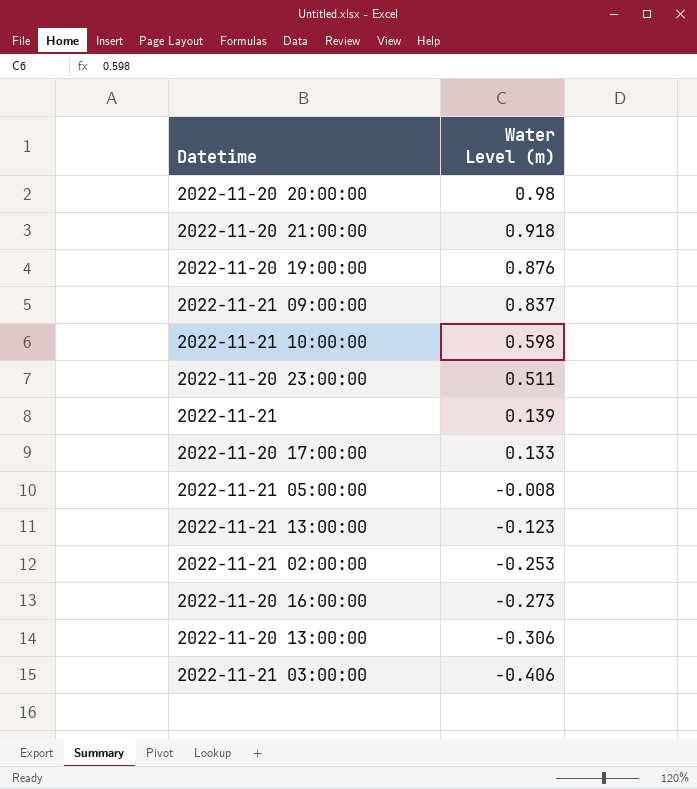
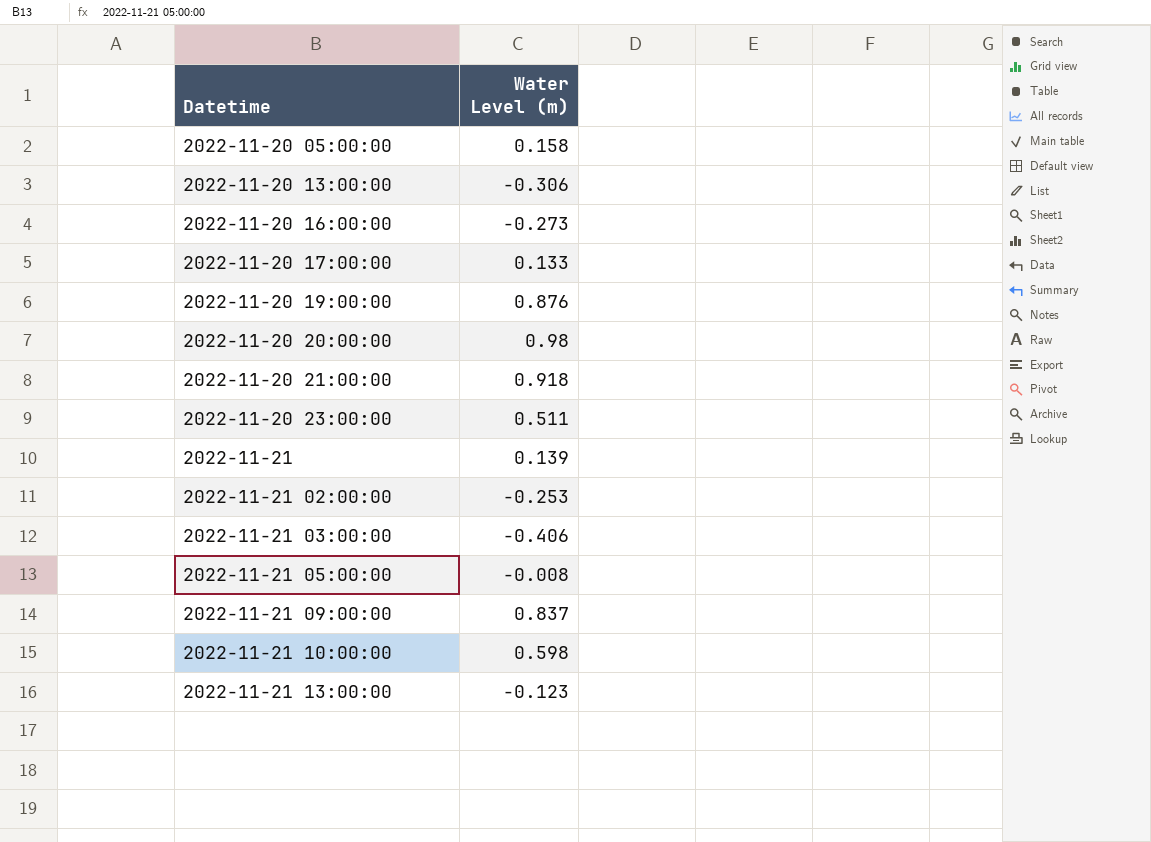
row order: Water Level (m) descending -> Datetime ascending
row 2022-11-20 05:00:00: none -> 0.158

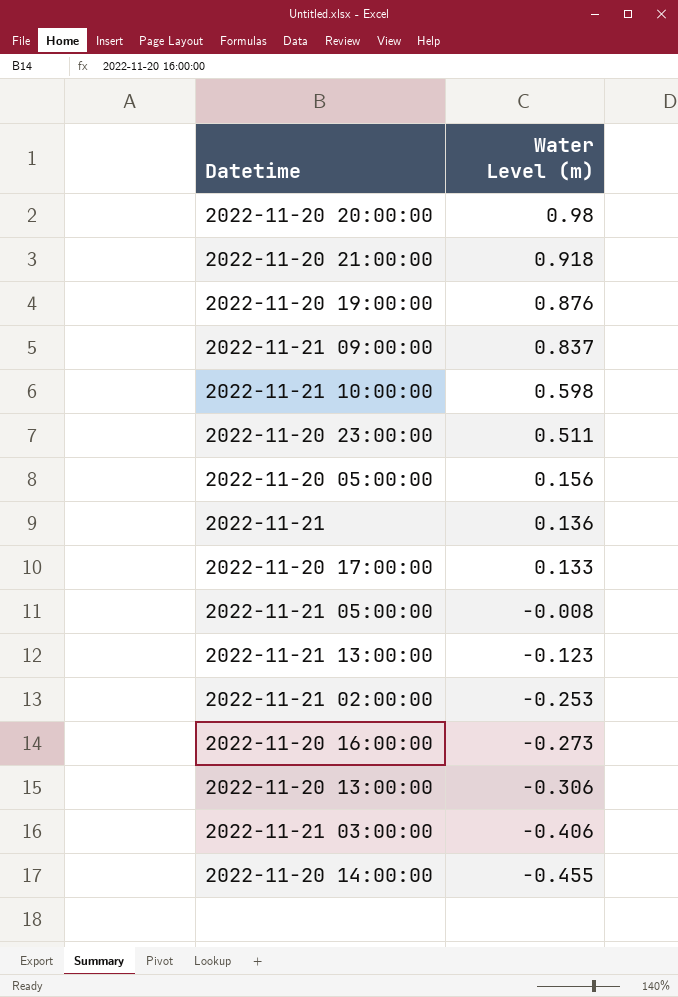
row order: Datetime ascending -> Water Level (m) descending
2022-11-20 05:00:00 | Water Level (m): 0.158 -> 0.156
2022-11-21 | Water Level (m): 0.139 -> 0.136
row 2022-11-20 14:00:00: none -> -0.455

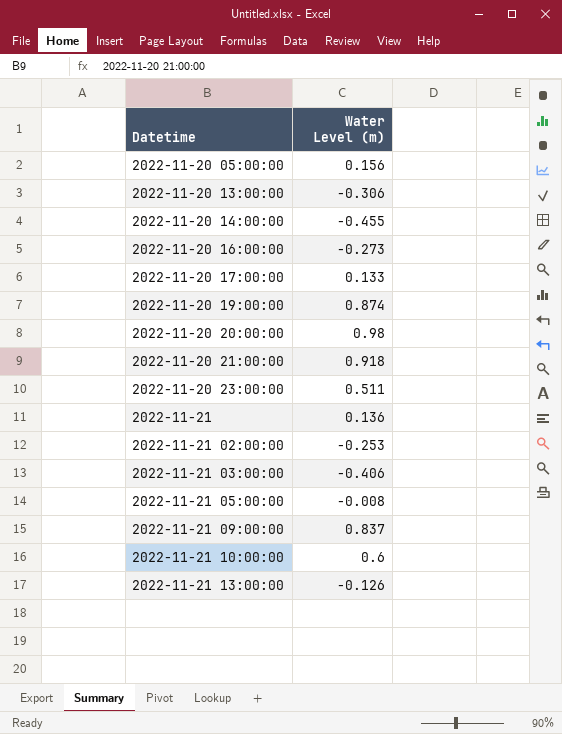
row order: Water Level (m) descending -> Datetime ascending
2022-11-20 19:00:00 | Water Level (m): 0.876 -> 0.874
2022-11-21 10:00:00 | Water Level (m): 0.598 -> 0.6
2022-11-21 13:00:00 | Water Level (m): -0.123 -> -0.126

